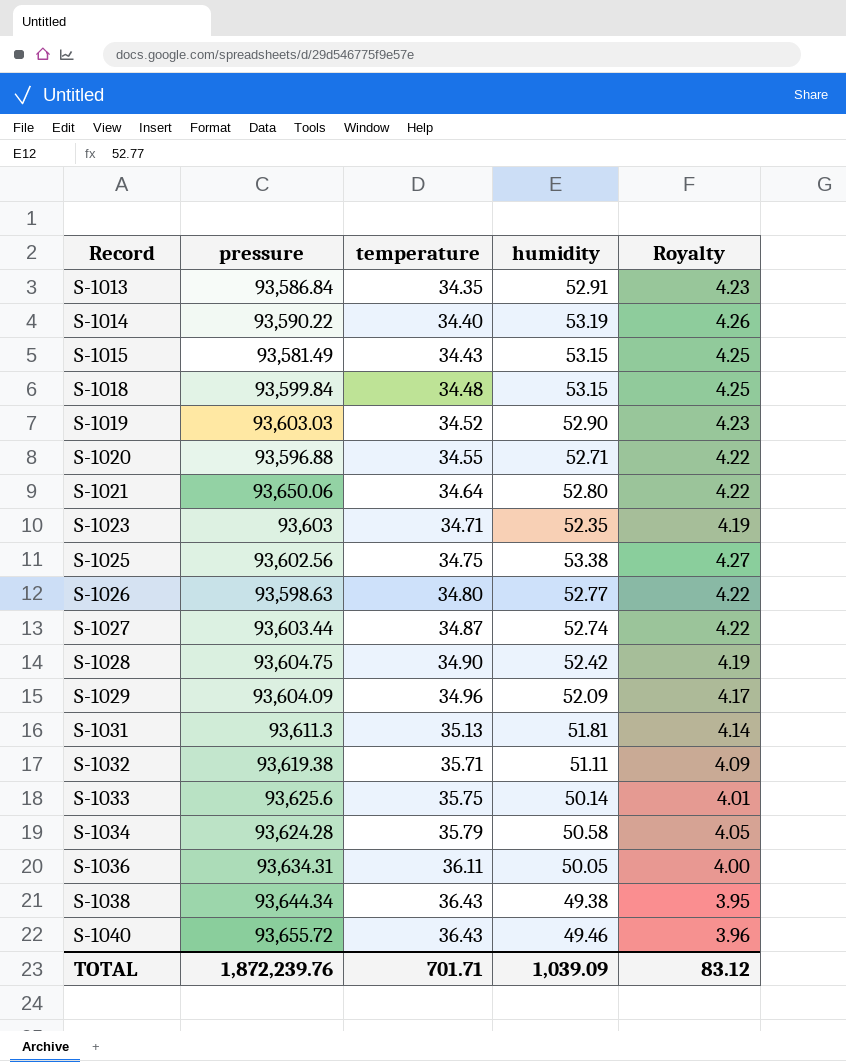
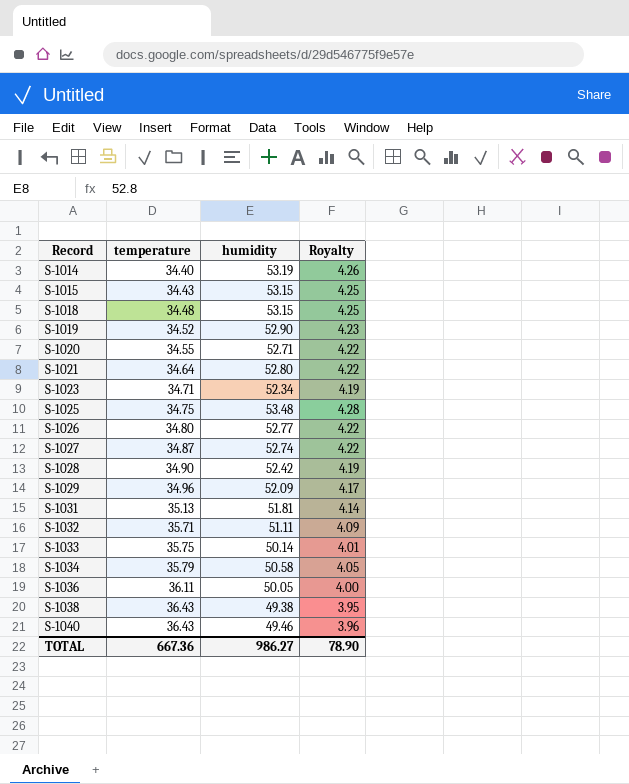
column pressure | position: 2 -> none
row S-1013: 93,586.84 | 34.35 | 52.91 | 4.23 -> none
S-1023 | humidity: 52.35 -> 52.34
S-1025 | humidity: 53.38 -> 53.48
S-1025 | Royalty: 4.27 -> 4.28
TOTAL | temperature: 701.71 -> 667.36
TOTAL | humidity: 1,039.09 -> 986.27
TOTAL | Royalty: 83.12 -> 78.90

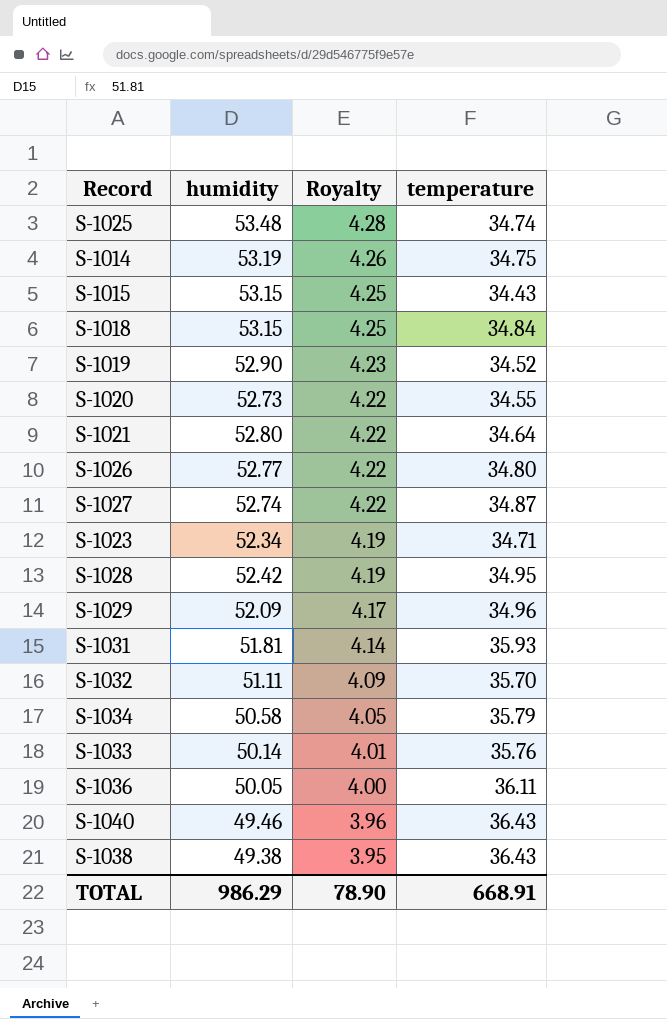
row order: Record ascending -> Royalty descending
column temperature | position: 2 -> 4
S-1025 | temperature: 34.75 -> 34.74
S-1014 | temperature: 34.40 -> 34.75
S-1018 | temperature: 34.48 -> 34.84
S-1020 | humidity: 52.71 -> 52.73
S-1028 | temperature: 34.90 -> 34.95
S-1031 | temperature: 35.13 -> 35.93
S-1032 | temperature: 35.71 -> 35.70
S-1033 | temperature: 35.75 -> 35.76
TOTAL | humidity: 986.27 -> 986.29
TOTAL | temperature: 667.36 -> 668.91

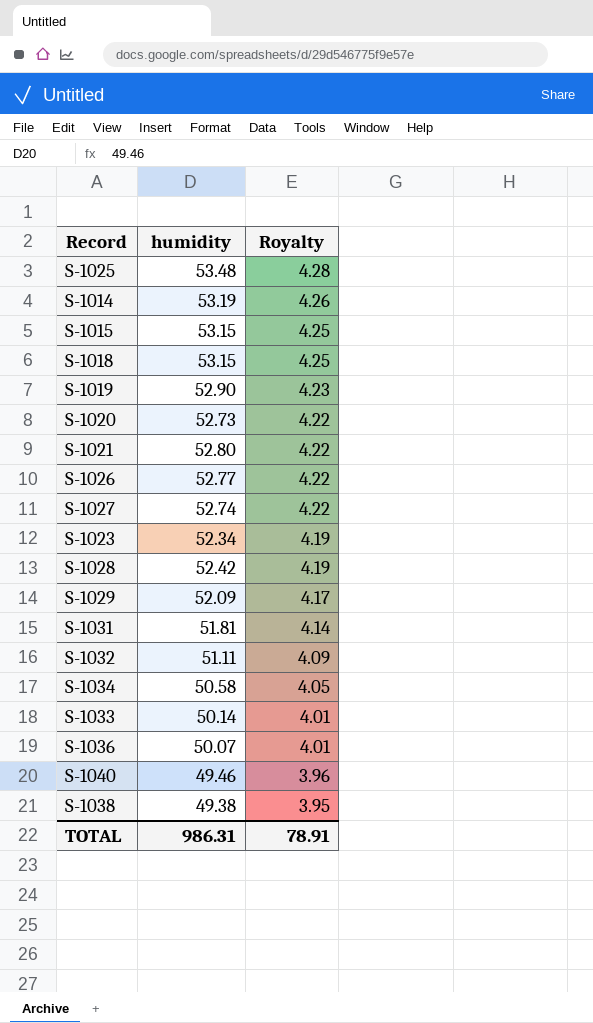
column temperature | position: 4 -> none
S-1036 | humidity: 50.05 -> 50.07
S-1036 | Royalty: 4.00 -> 4.01
TOTAL | humidity: 986.29 -> 986.31
TOTAL | Royalty: 78.90 -> 78.91

